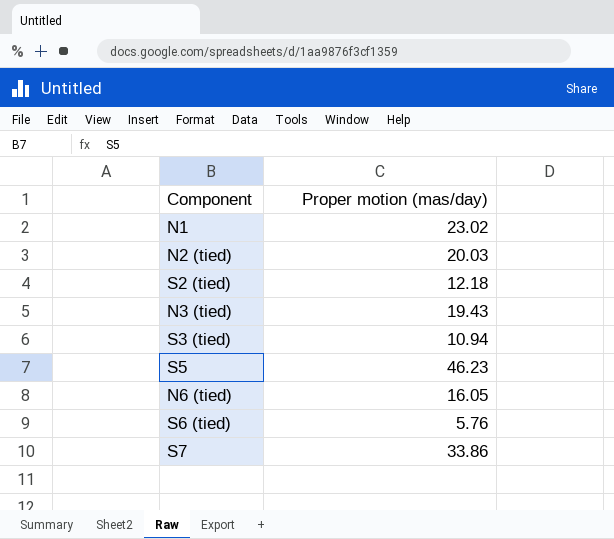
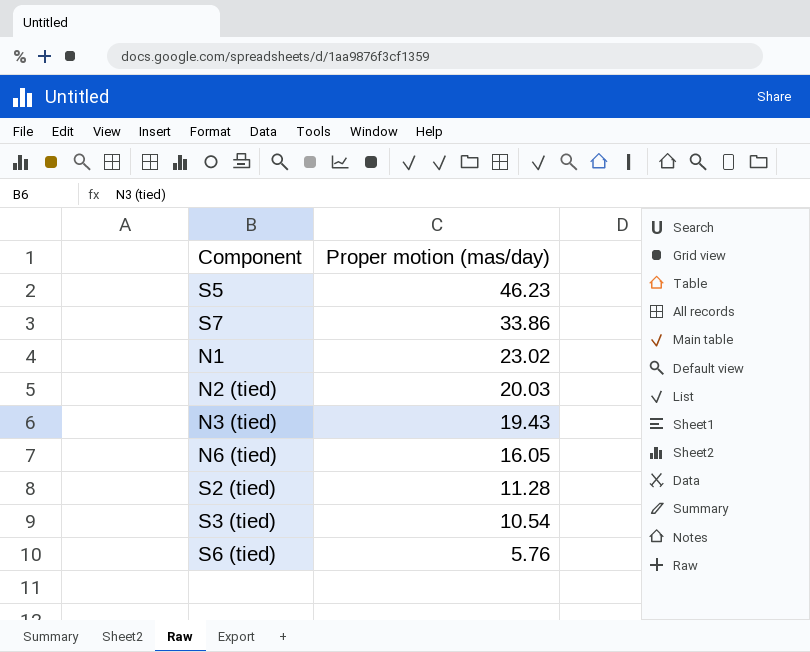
row order: none -> Proper motion (mas/day) descending
S2 (tied) | Proper motion (mas/day): 12.18 -> 11.28
S3 (tied) | Proper motion (mas/day): 10.94 -> 10.54

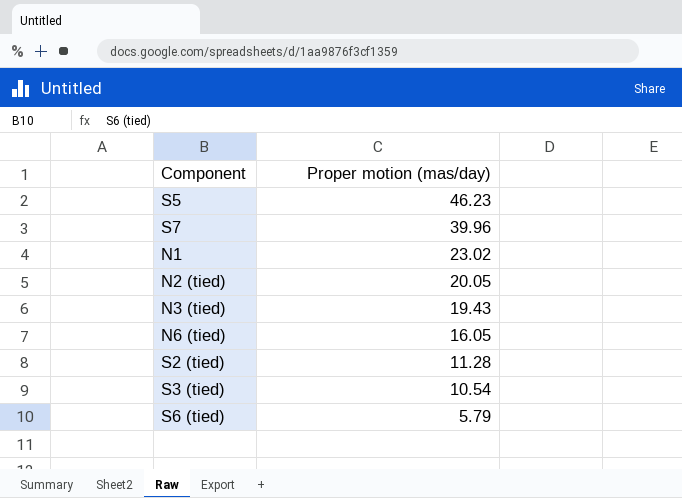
S7 | Proper motion (mas/day): 33.86 -> 39.96
N2 (tied) | Proper motion (mas/day): 20.03 -> 20.05
S6 (tied) | Proper motion (mas/day): 5.76 -> 5.79

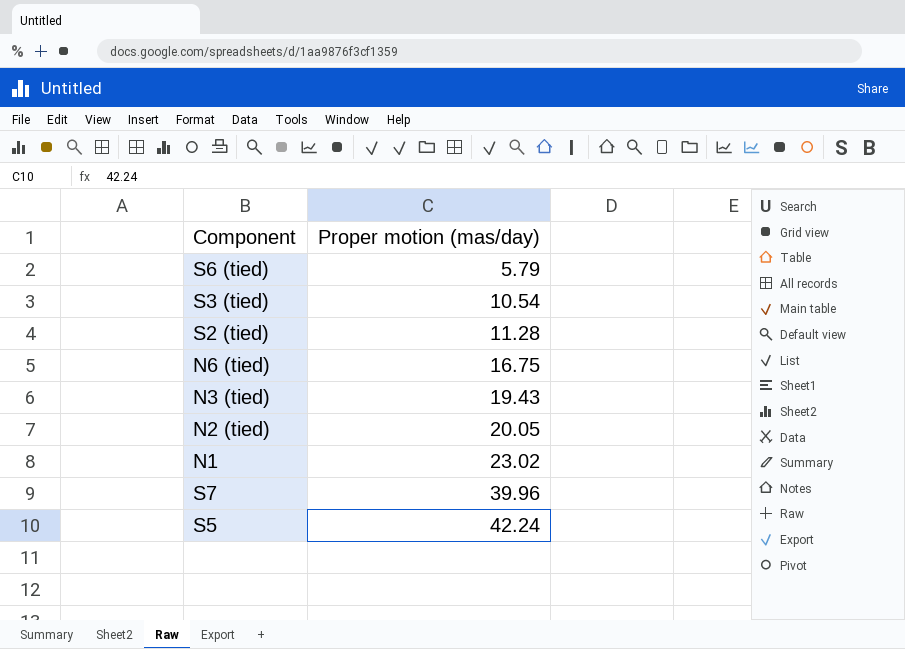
row order: Proper motion (mas/day) descending -> Proper motion (mas/day) ascending
N6 (tied) | Proper motion (mas/day): 16.05 -> 16.75
S5 | Proper motion (mas/day): 46.23 -> 42.24

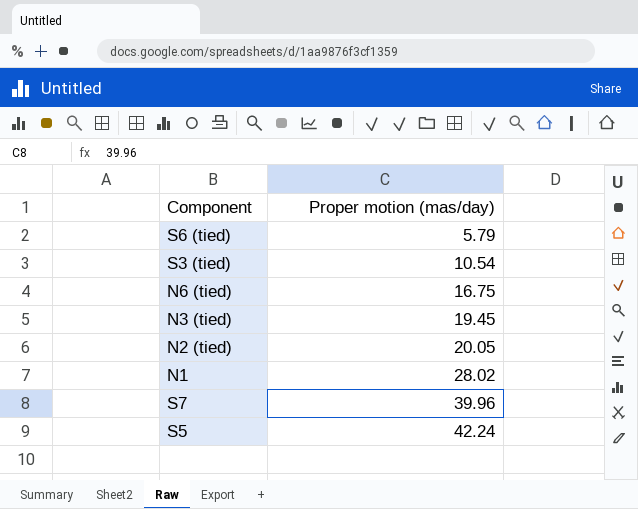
row S2 (tied): 11.28 -> none
N3 (tied) | Proper motion (mas/day): 19.43 -> 19.45
N1 | Proper motion (mas/day): 23.02 -> 28.02

